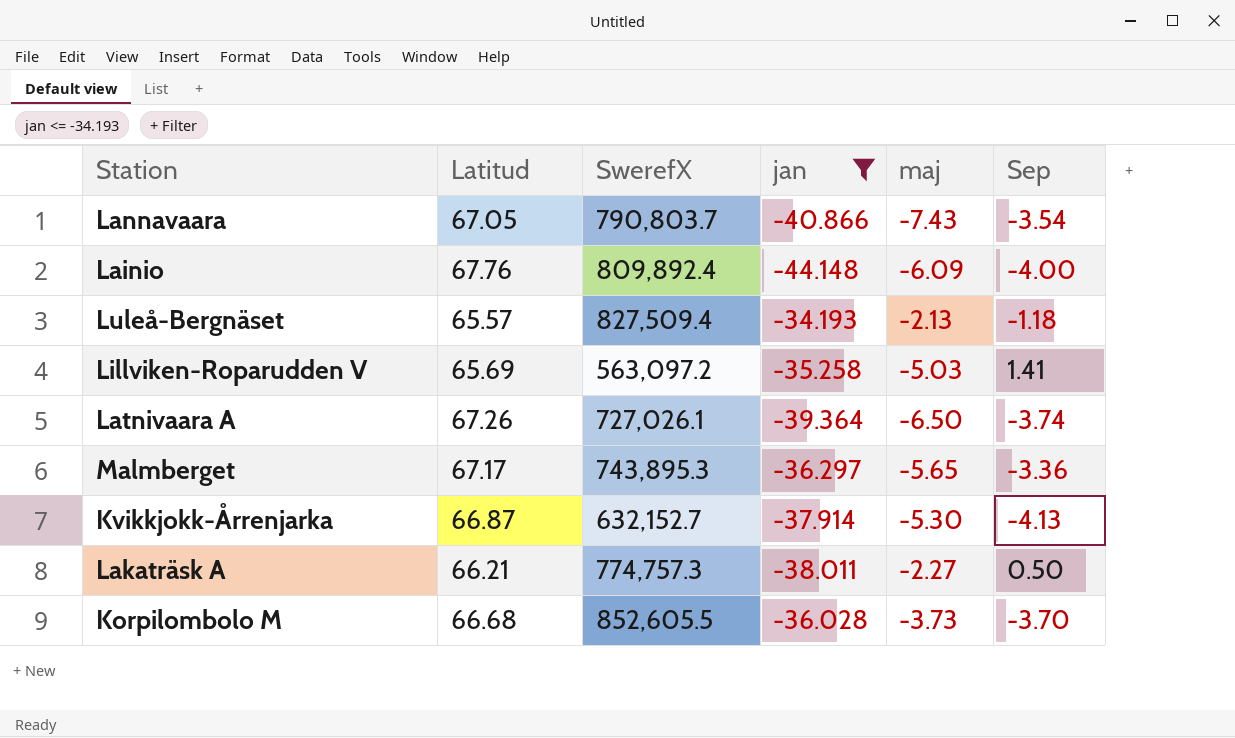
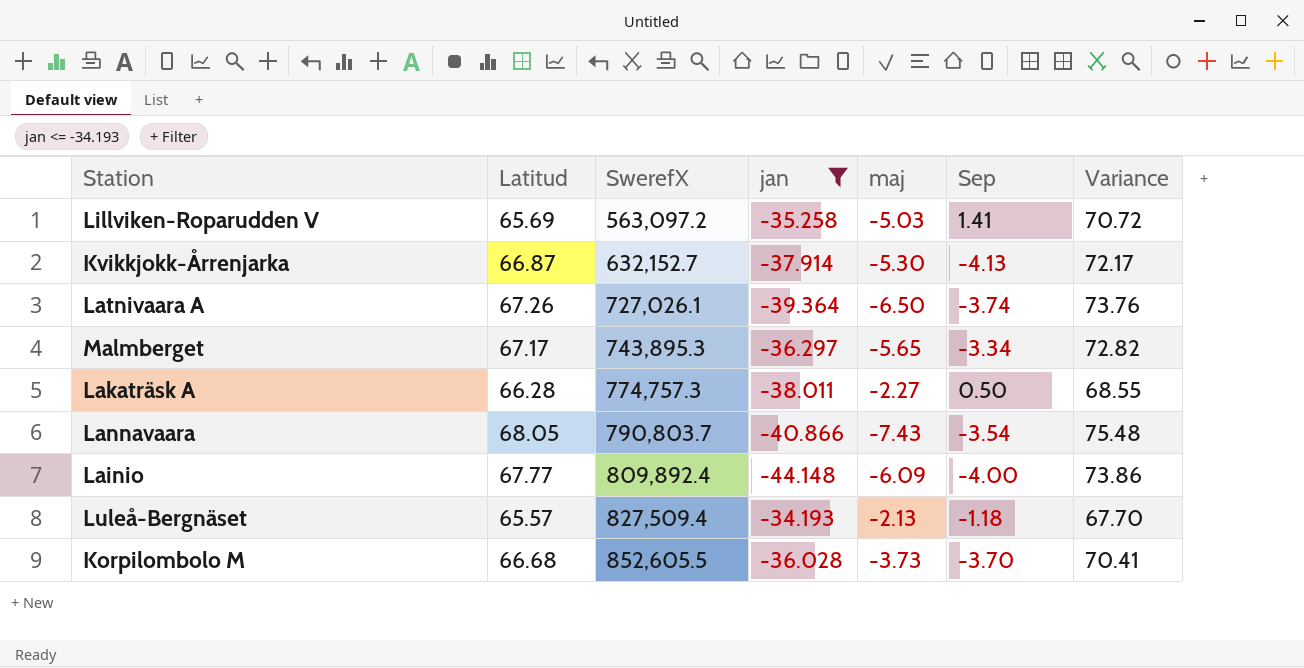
row order: none -> SwerefX ascending
column Variance | formula: none -> [Latitud] - [maj]
Malmberget | Sep: -3.36 -> -3.34
Lakaträsk A | Latitud: 66.21 -> 66.28
Lannavaara | Latitud: 67.05 -> 68.05
Lainio | Latitud: 67.76 -> 67.77

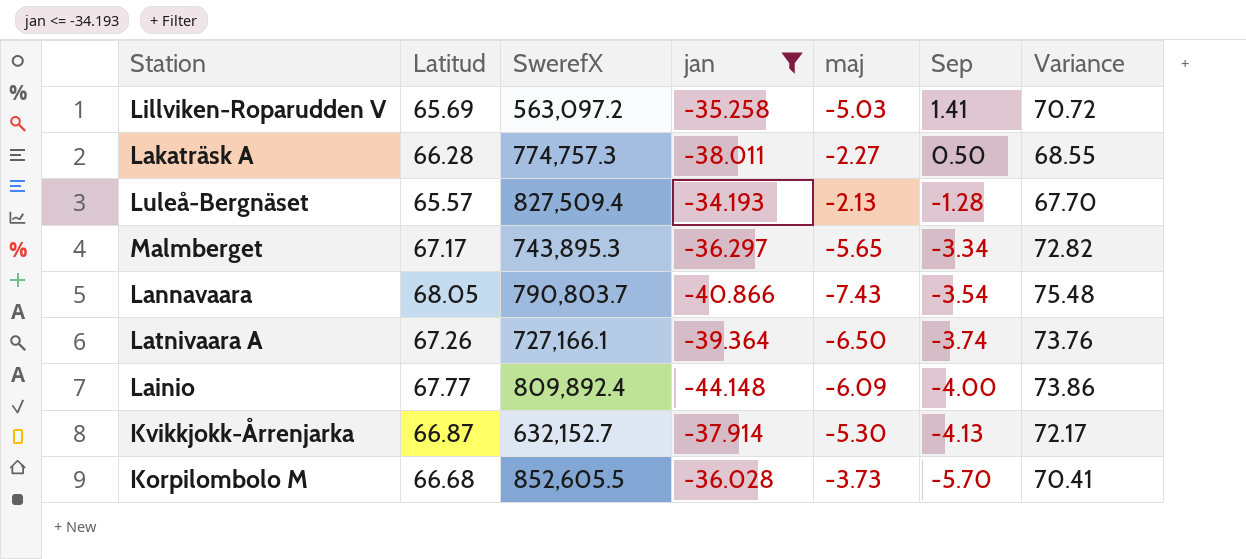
row order: SwerefX ascending -> Sep descending
Luleå-Bergnäset | Sep: -1.18 -> -1.28
Latnivaara A | SwerefX: 727,026.1 -> 727,166.1
Korpilombolo M | Sep: -3.70 -> -5.70

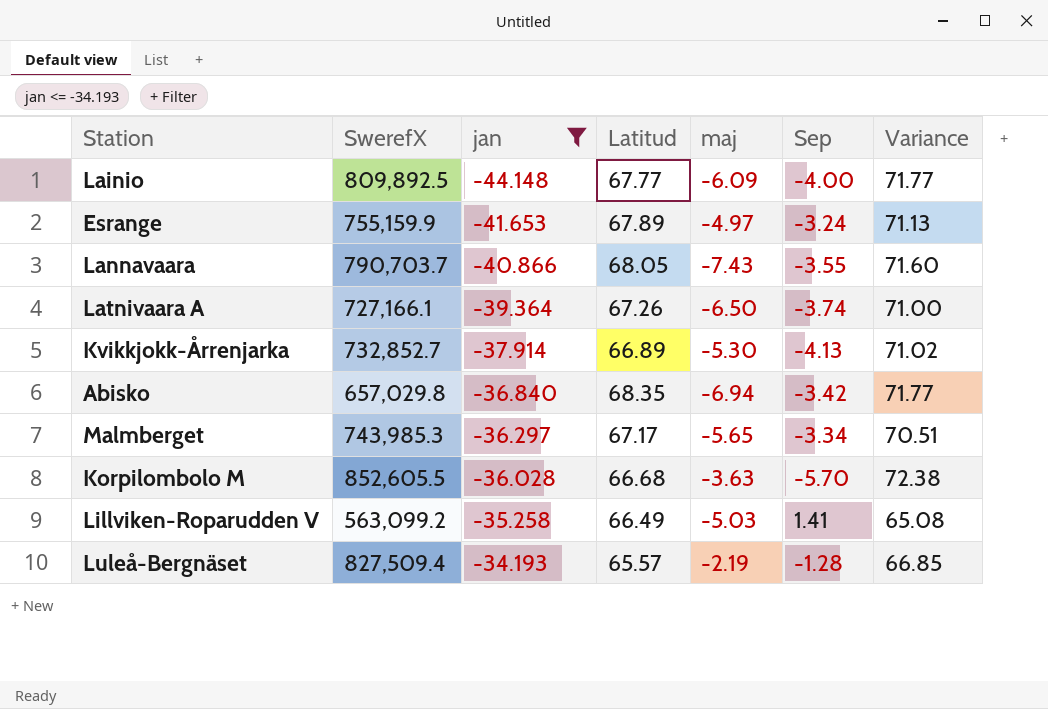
row order: Sep descending -> jan ascending
column Latitud | position: 2 -> 4
column Variance | formula: [Latitud] - [maj] -> [Latitud] - [Sep]
row Lakaträsk A: 66.28 | 774,757.3 | -38.011 | -2.27 | 0.50 | 68.55 -> none
Lainio | SwerefX: 809,892.4 -> 809,892.5
row Esrange: none -> 755,159.9 | -41.653 | 67.89 | -4.97 | -3.24 | 71.13
Lannavaara | SwerefX: 790,803.7 -> 790,703.7
Lannavaara | Sep: -3.54 -> -3.55
Kvikkjokk-Årrenjarka | SwerefX: 632,152.7 -> 732,852.7
Kvikkjokk-Årrenjarka | Latitud: 66.87 -> 66.89
row Abisko: none -> 657,029.8 | -36.840 | 68.35 | -6.94 | -3.42 | 71.77
Malmberget | SwerefX: 743,895.3 -> 743,985.3
Korpilombolo M | maj: -3.73 -> -3.63
Lillviken-Roparudden V | SwerefX: 563,097.2 -> 563,099.2
Lillviken-Roparudden V | Latitud: 65.69 -> 66.49
Luleå-Bergnäset | maj: -2.13 -> -2.19

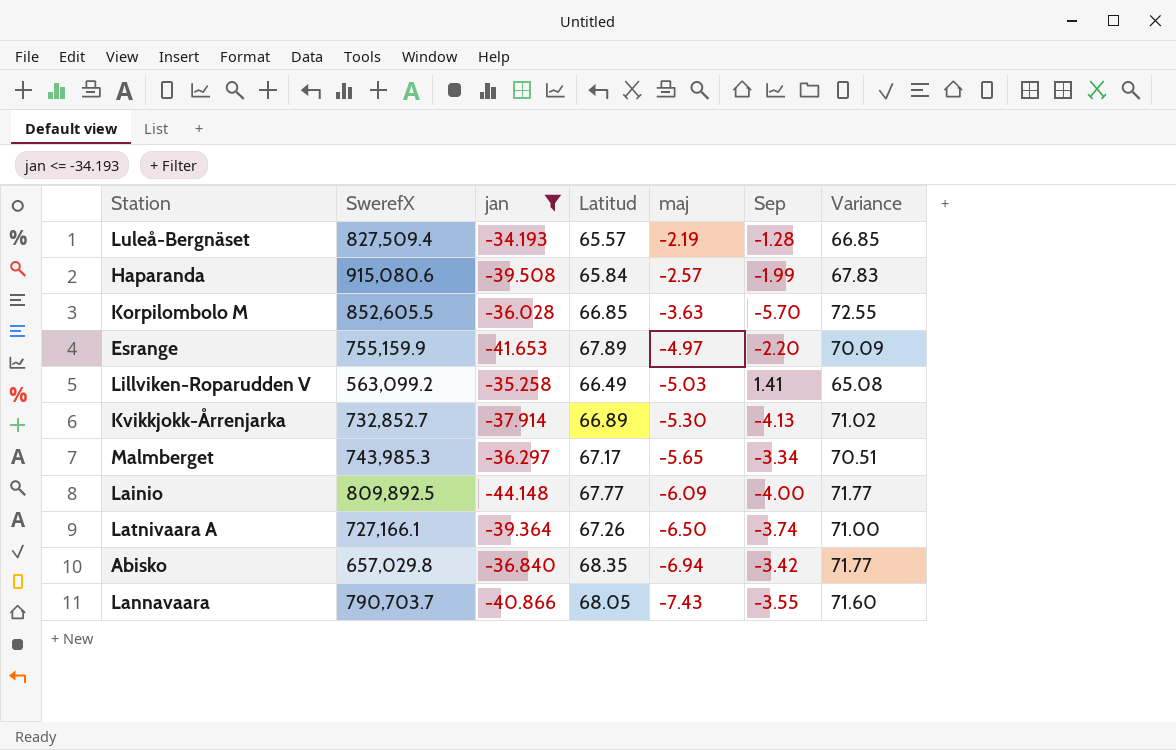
row order: jan ascending -> maj descending
row Haparanda: none -> 915,080.6 | -39.508 | 65.84 | -2.57 | -1.99 | 67.83
Korpilombolo M | Latitud: 66.68 -> 66.85
Korpilombolo M | Variance: 72.38 -> 72.55
Esrange | Sep: -3.24 -> -2.20
Esrange | Variance: 71.13 -> 70.09

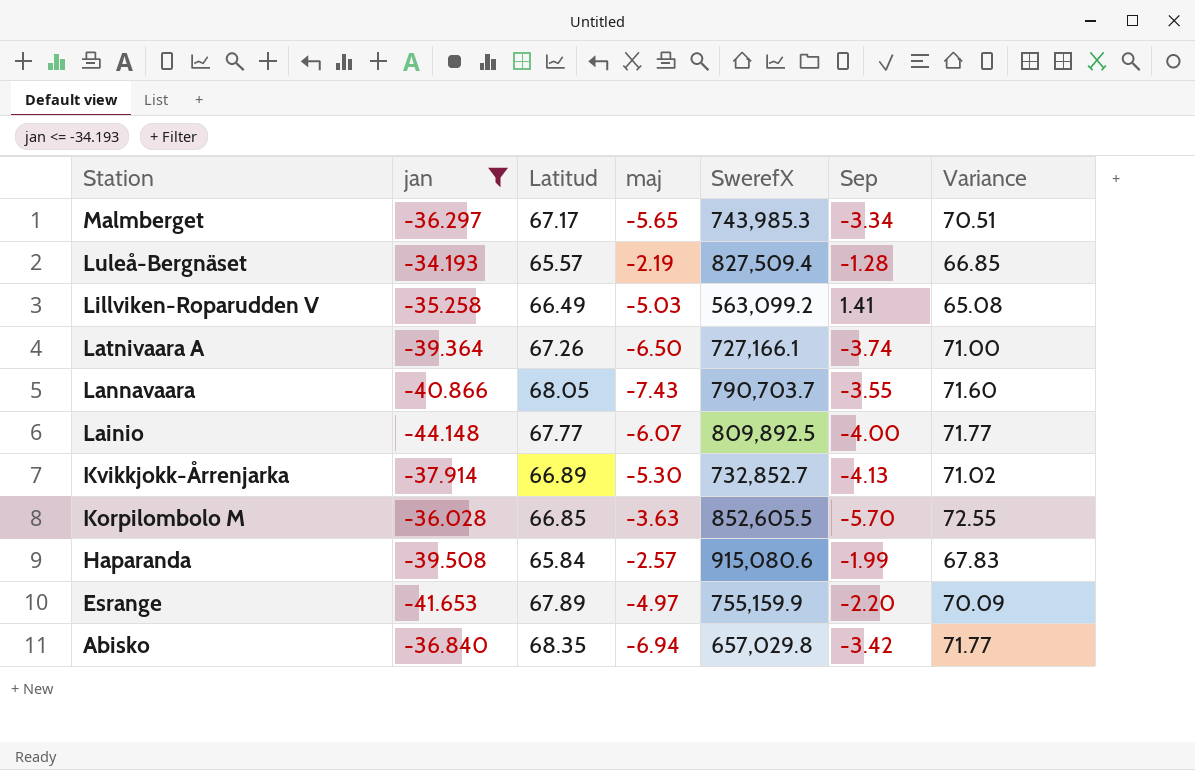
row order: maj descending -> Station descending
column SwerefX | position: 2 -> 5
Lainio | maj: -6.09 -> -6.07

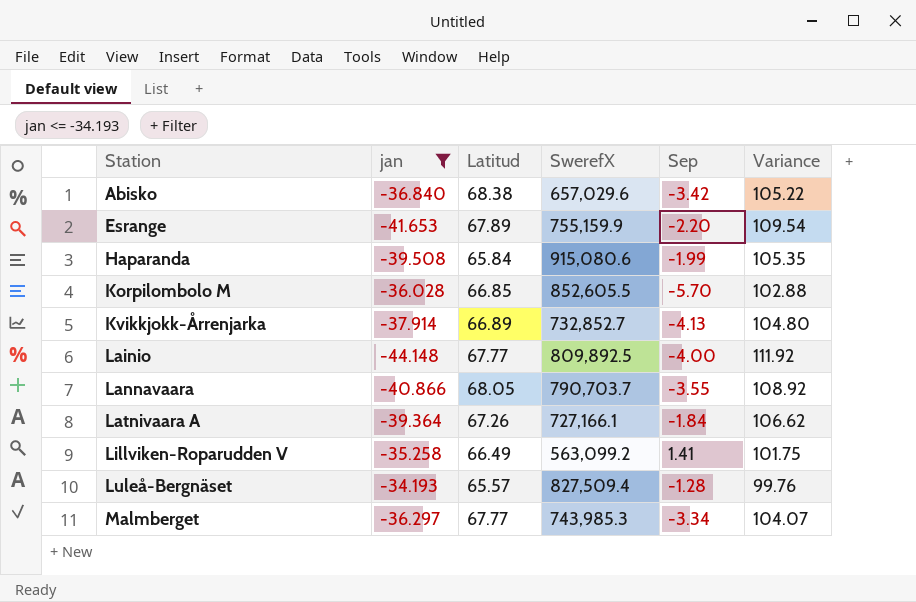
row order: Station descending -> Station ascending
column maj | position: 4 -> none
column Variance | formula: [Latitud] - [Sep] -> [Latitud] - [jan]
Abisko | Latitud: 68.35 -> 68.38
Abisko | SwerefX: 657,029.8 -> 657,029.6
Latnivaara A | Sep: -3.74 -> -1.84
Malmberget | Latitud: 67.17 -> 67.77

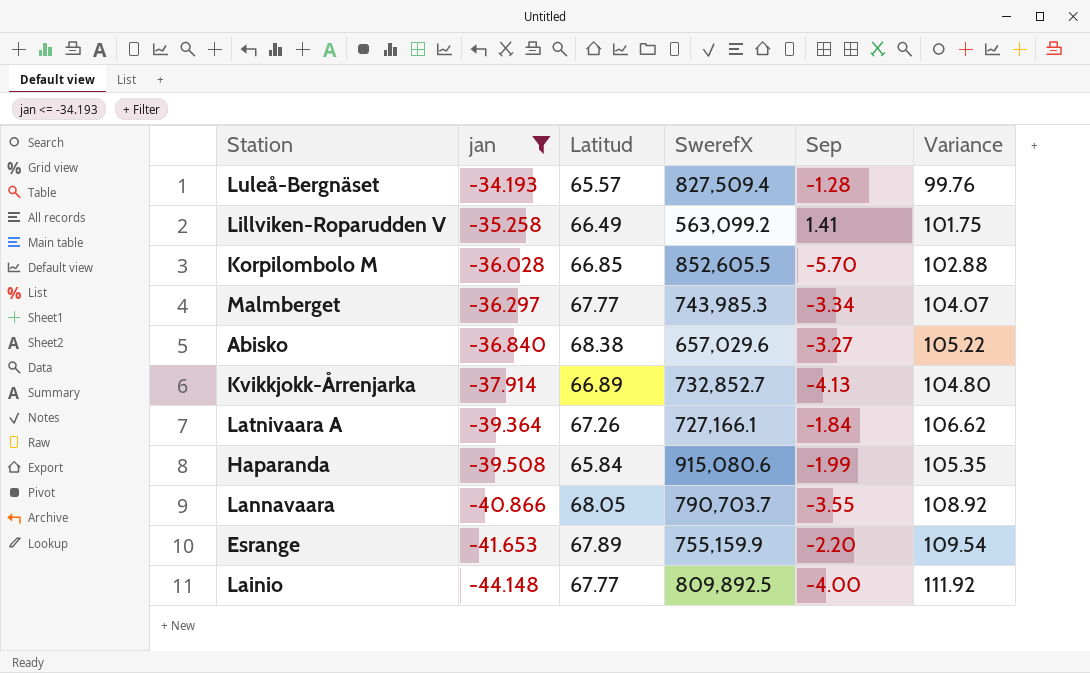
row order: Station ascending -> jan descending
Abisko | Sep: -3.42 -> -3.27

